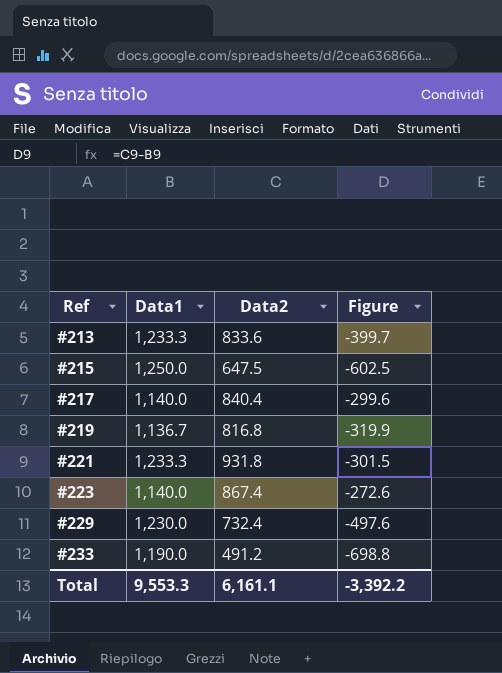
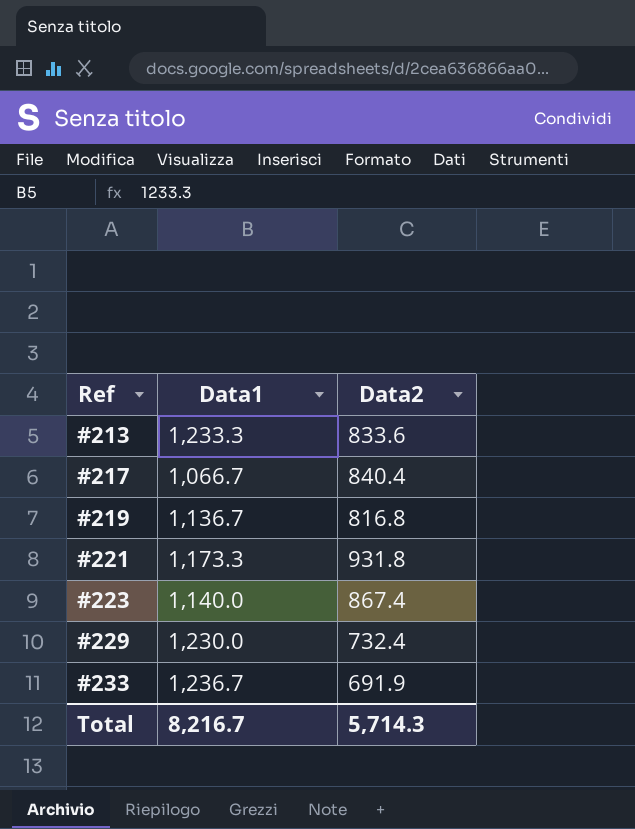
column Figure | formula: [Data2] - [Data1] -> none
row #215: 1,250.0 | 647.5 | -602.5 -> none
#217 | Data1: 1,140.0 -> 1,066.7
#221 | Data1: 1,233.3 -> 1,173.3
#233 | Data1: 1,190.0 -> 1,236.7
#233 | Data2: 491.2 -> 691.9
Total | Data1: 9,553.3 -> 8,216.7
Total | Data2: 6,161.1 -> 5,714.3

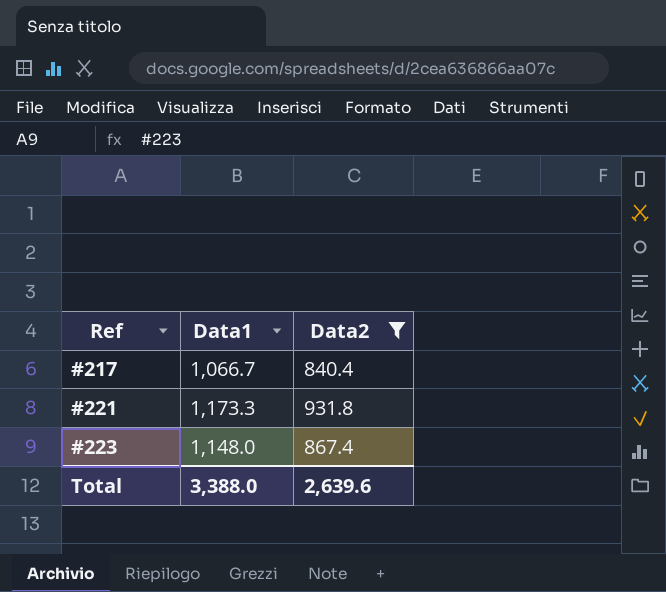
filter: none -> Data2 >= 840.4
#223 | Data1: 1,140.0 -> 1,148.0
Total | Data1: 8,216.7 -> 3,388.0
Total | Data2: 5,714.3 -> 2,639.6

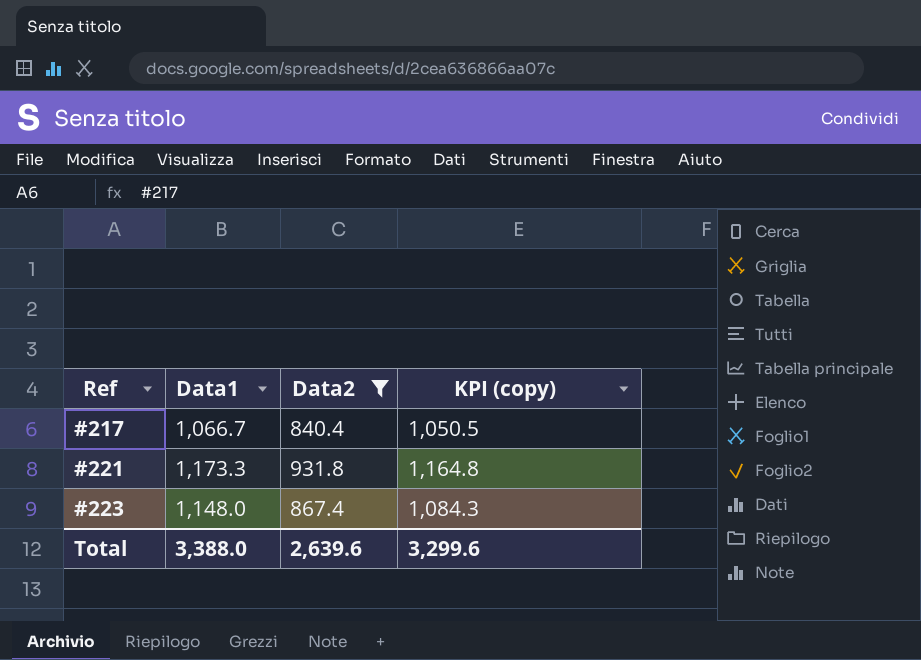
column KPI (copy) | formula: none -> [Data2] * 1.25

